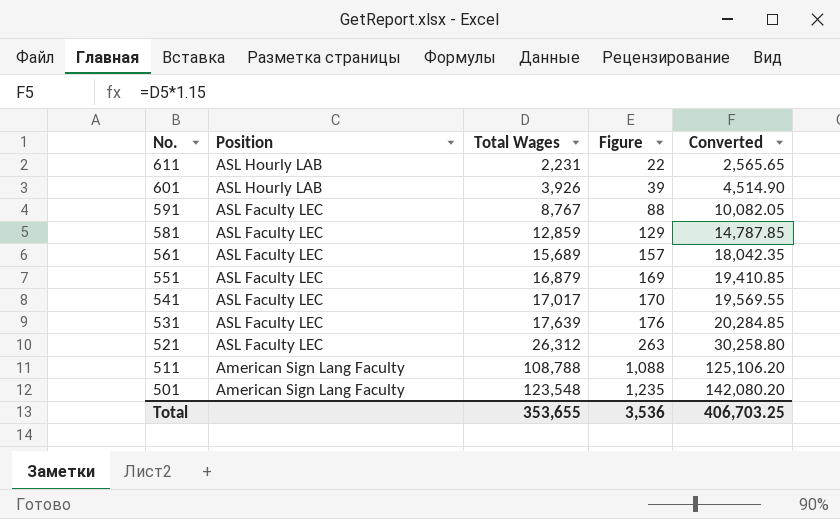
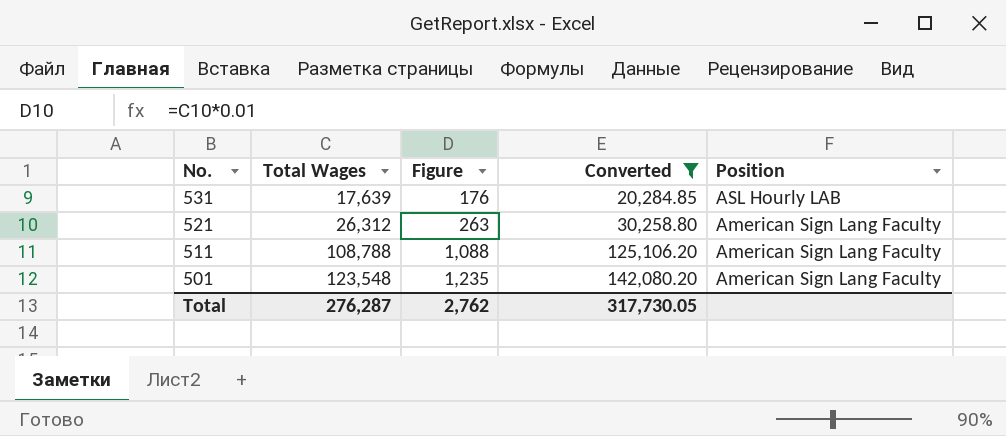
filter: none -> Converted >= 20,284.85
column Position | position: 2 -> 5
531 | Position: ASL Faculty LEC -> ASL Hourly LAB
521 | Position: ASL Faculty LEC -> American Sign Lang Faculty
Total | Total Wages: 353,655 -> 276,287
Total | Figure: 3,536 -> 2,762
Total | Converted: 406,703.25 -> 317,730.05

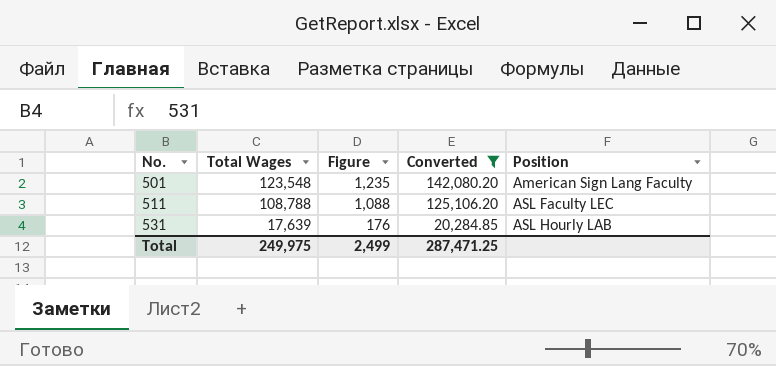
row order: No. descending -> No. ascending
row 521: 26,312 | 263 | 30,258.80 | American Sign Lang Faculty -> none
511 | Position: American Sign Lang Faculty -> ASL Faculty LEC
Total | Total Wages: 276,287 -> 249,975
Total | Figure: 2,762 -> 2,499
Total | Converted: 317,730.05 -> 287,471.25

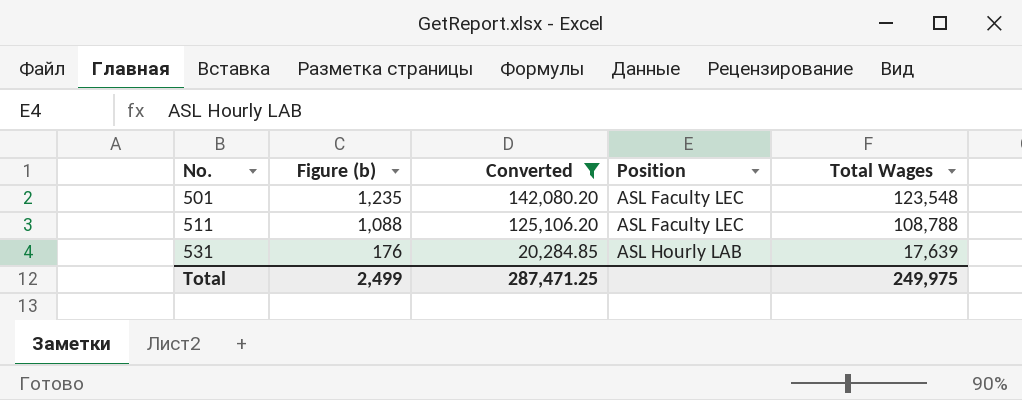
column name: Figure -> Figure (b)
column Total Wages | position: 2 -> 5
501 | Position: American Sign Lang Faculty -> ASL Faculty LEC

